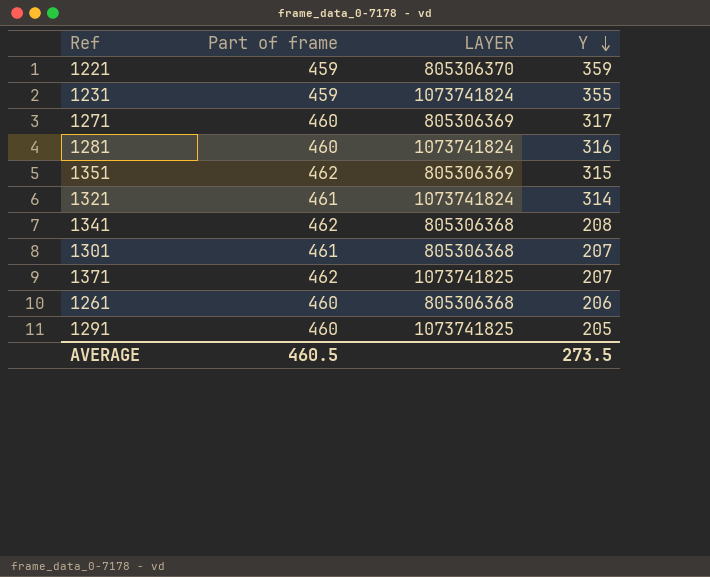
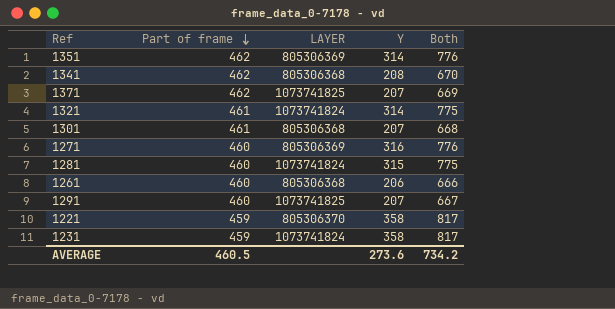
row order: Y descending -> Part of frame descending
column Both | formula: none -> [Part of frame] + [Y]
1351 | Y: 315 -> 314
1271 | Y: 317 -> 316
1281 | Y: 316 -> 315
1291 | Y: 205 -> 207
1221 | Y: 359 -> 358
1231 | Y: 355 -> 358
AVERAGE | Y: 273.5 -> 273.6

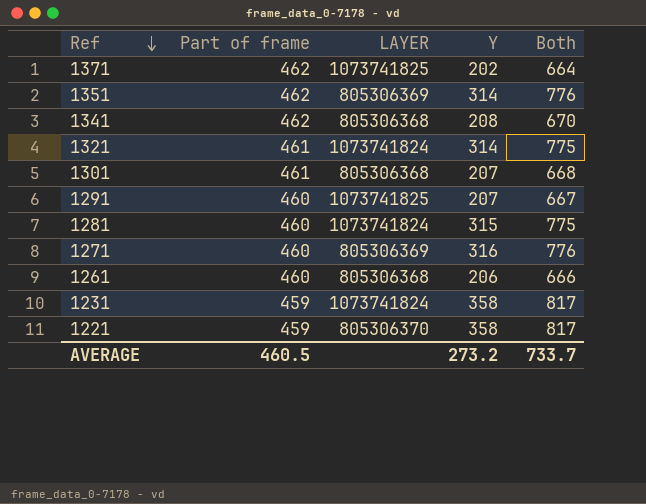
row order: Part of frame descending -> Ref descending
1371 | Y: 207 -> 202
1371 | Both: 669 -> 664
AVERAGE | Y: 273.6 -> 273.2
AVERAGE | Both: 734.2 -> 733.7

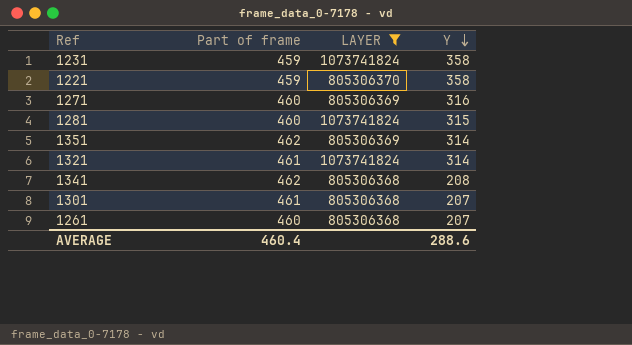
filter: none -> LAYER != 1073741825
row order: Ref descending -> Y descending
column Both | formula: [Part of frame] + [Y] -> none
1261 | Y: 206 -> 207
AVERAGE | Part of frame: 460.5 -> 460.4
AVERAGE | Y: 273.2 -> 288.6

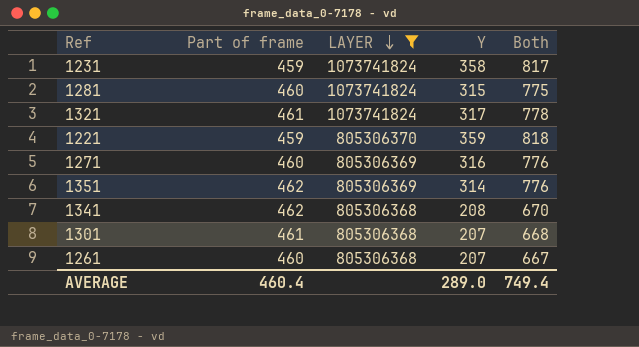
row order: Y descending -> LAYER descending
column Both | formula: none -> [Part of frame] + [Y]
1321 | Y: 314 -> 317
1221 | Y: 358 -> 359
AVERAGE | Y: 288.6 -> 289.0

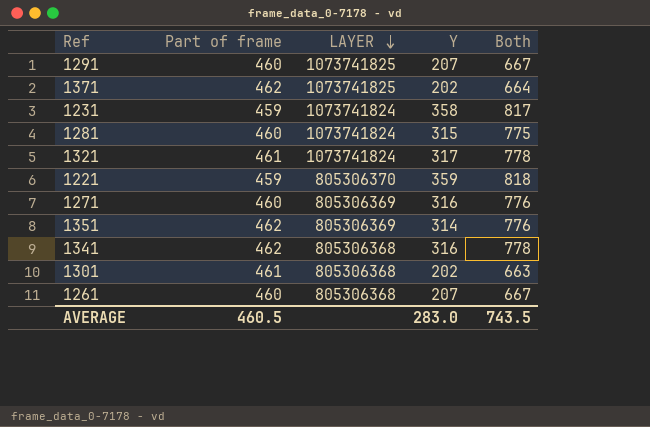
filter: LAYER != 1073741825 -> none
1341 | Y: 208 -> 316
1341 | Both: 670 -> 778
1301 | Y: 207 -> 202
1301 | Both: 668 -> 663
AVERAGE | Part of frame: 460.4 -> 460.5
AVERAGE | Y: 289.0 -> 283.0
AVERAGE | Both: 749.4 -> 743.5

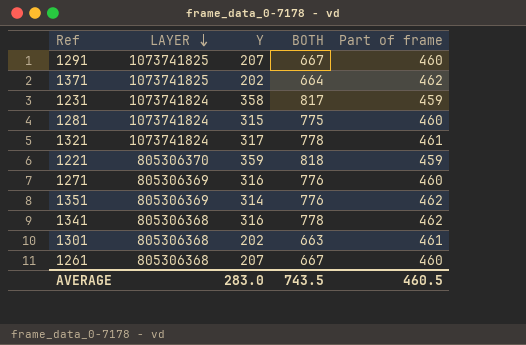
column name: Both -> BOTH
column Part of frame | position: 2 -> 5

